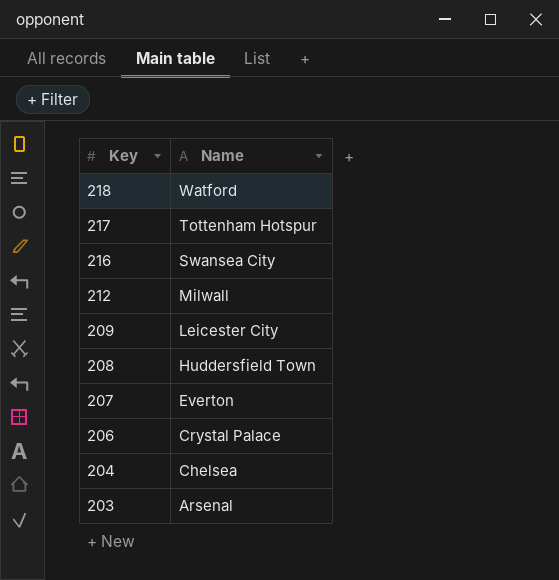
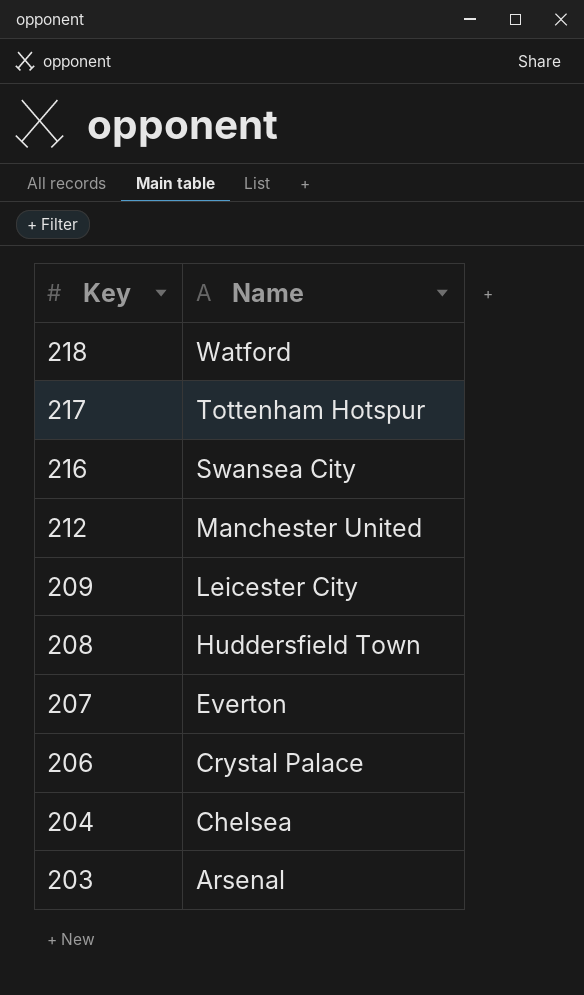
212 | Name: Milwall -> Manchester United

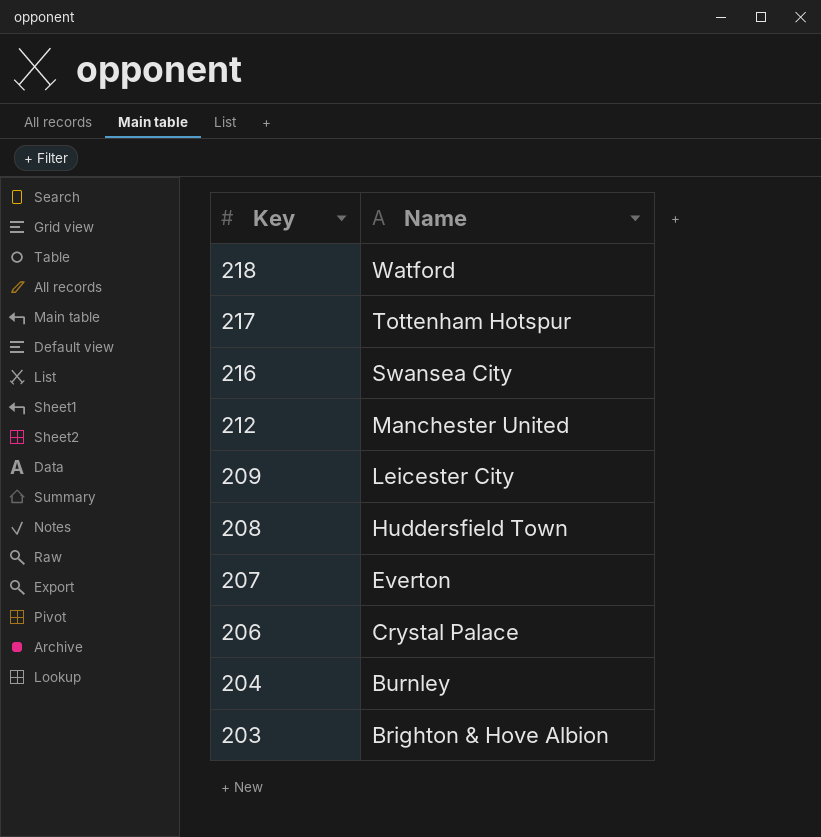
204 | Name: Chelsea -> Burnley
203 | Name: Arsenal -> Brighton & Hove Albion

